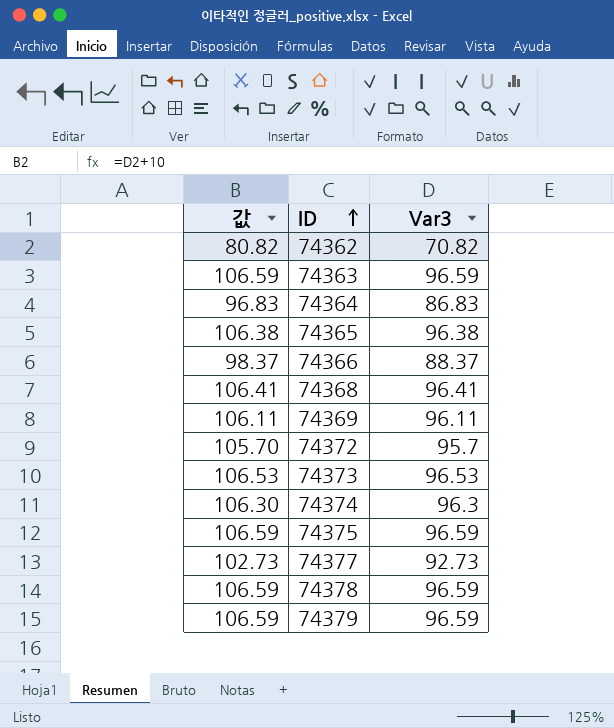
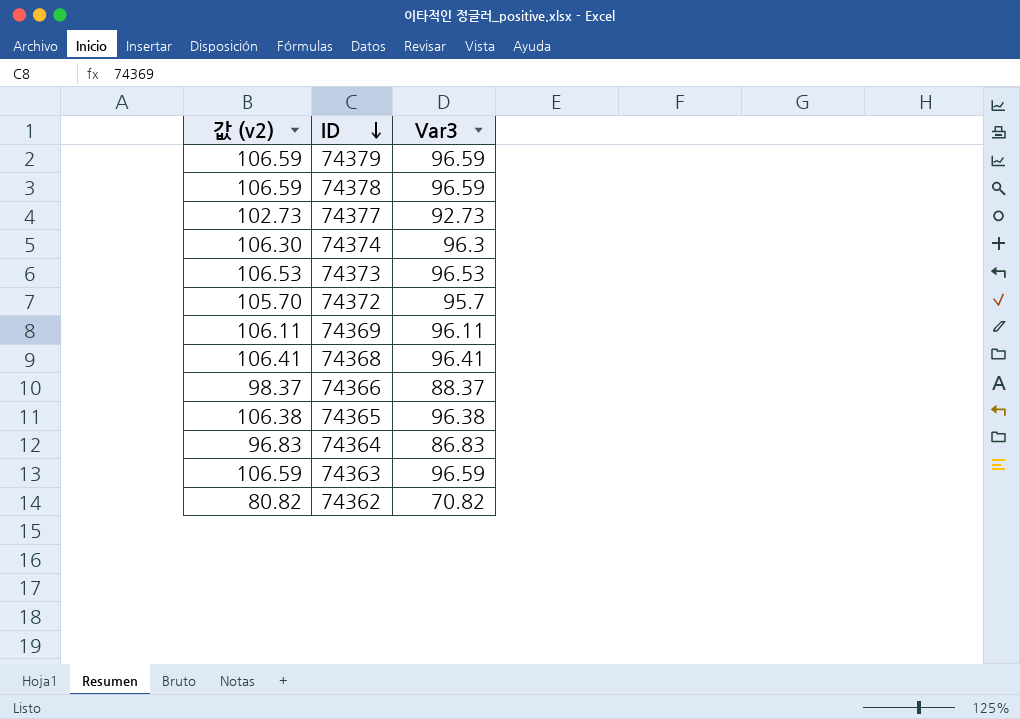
row order: ID ascending -> ID descending
column name: 값 -> 값 (v2)
row 74375: 106.59 | 96.59 -> none

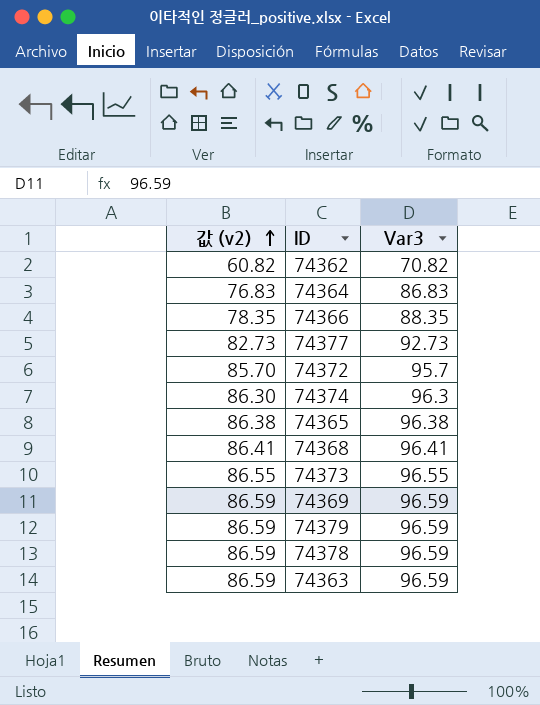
row order: ID descending -> 값 (v2) ascending
column 값 (v2) | formula: [Var3] + 10 -> [Var3] - 10
74366 | Var3: 88.37 -> 88.35
74373 | Var3: 96.53 -> 96.55
74369 | Var3: 96.11 -> 96.59

